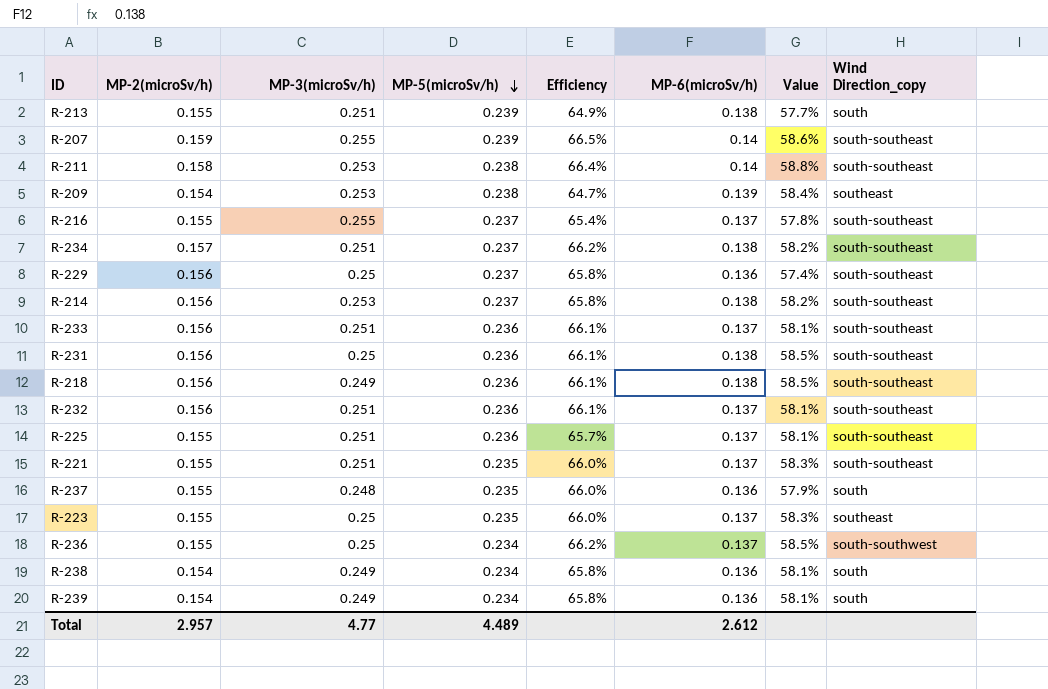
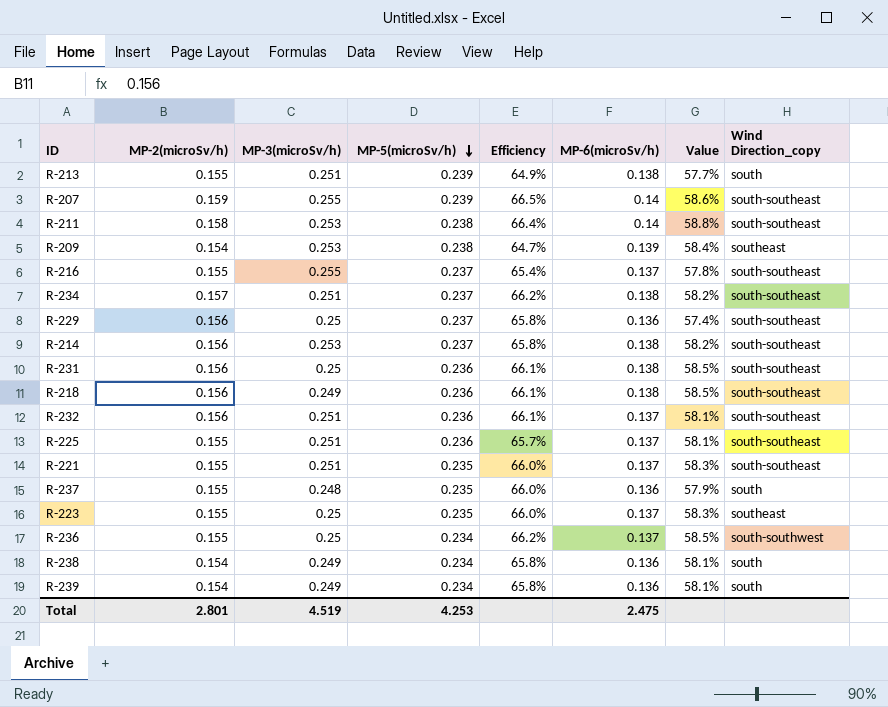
row R-233: 0.156 | 0.251 | 0.236 | 66.1% | 0.137 | 58.1% | south-southeast -> none
Total | MP-2(microSv/h): 2.957 -> 2.801
Total | MP-3(microSv/h): 4.77 -> 4.519
Total | MP-5(microSv/h): 4.489 -> 4.253
Total | MP-6(microSv/h): 2.612 -> 2.475

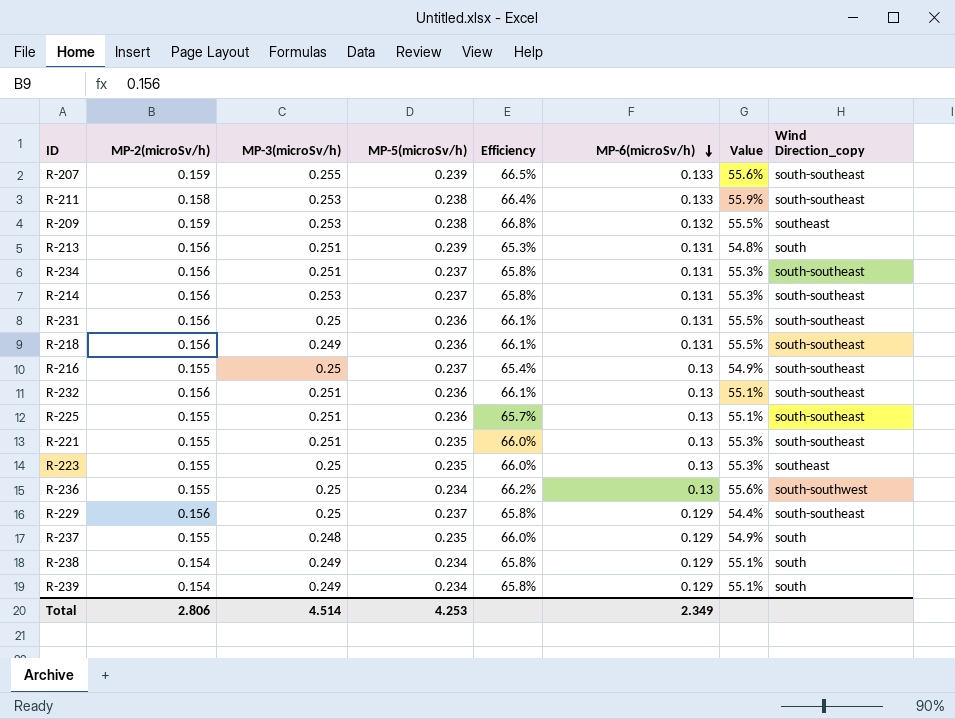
row order: MP-5(microSv/h) descending -> MP-6(microSv/h) descending
R-207 | MP-6(microSv/h): 0.14 -> 0.133
R-207 | Value: 58.6% -> 55.6%
R-211 | MP-6(microSv/h): 0.14 -> 0.133
R-211 | Value: 58.8% -> 55.9%
R-209 | MP-2(microSv/h): 0.154 -> 0.159
R-209 | Efficiency: 64.7% -> 66.8%
R-209 | MP-6(microSv/h): 0.139 -> 0.132
R-209 | Value: 58.4% -> 55.5%
R-213 | MP-2(microSv/h): 0.155 -> 0.156
R-213 | Efficiency: 64.9% -> 65.3%
R-213 | MP-6(microSv/h): 0.138 -> 0.131
R-213 | Value: 57.7% -> 54.8%
R-234 | MP-2(microSv/h): 0.157 -> 0.156
R-234 | Efficiency: 66.2% -> 65.8%
R-234 | MP-6(microSv/h): 0.138 -> 0.131
R-234 | Value: 58.2% -> 55.3%
R-214 | MP-6(microSv/h): 0.138 -> 0.131
R-214 | Value: 58.2% -> 55.3%
R-231 | MP-6(microSv/h): 0.138 -> 0.131
R-231 | Value: 58.5% -> 55.5%
R-218 | MP-6(microSv/h): 0.138 -> 0.131
R-218 | Value: 58.5% -> 55.5%
R-216 | MP-3(microSv/h): 0.255 -> 0.25
R-216 | MP-6(microSv/h): 0.137 -> 0.13
R-216 | Value: 57.8% -> 54.9%
R-232 | MP-6(microSv/h): 0.137 -> 0.13
R-232 | Value: 58.1% -> 55.1%
R-225 | MP-6(microSv/h): 0.137 -> 0.13
R-225 | Value: 58.1% -> 55.1%
R-221 | MP-6(microSv/h): 0.137 -> 0.13
R-221 | Value: 58.3% -> 55.3%
R-223 | MP-6(microSv/h): 0.137 -> 0.13
R-223 | Value: 58.3% -> 55.3%
R-236 | MP-6(microSv/h): 0.137 -> 0.13
R-236 | Value: 58.5% -> 55.6%
R-229 | MP-6(microSv/h): 0.136 -> 0.129
R-229 | Value: 57.4% -> 54.4%
R-237 | MP-6(microSv/h): 0.136 -> 0.129
R-237 | Value: 57.9% -> 54.9%
R-238 | MP-6(microSv/h): 0.136 -> 0.129
R-238 | Value: 58.1% -> 55.1%
R-239 | MP-6(microSv/h): 0.136 -> 0.129
R-239 | Value: 58.1% -> 55.1%
Total | MP-2(microSv/h): 2.801 -> 2.806
Total | MP-3(microSv/h): 4.519 -> 4.514
Total | MP-6(microSv/h): 2.475 -> 2.349

